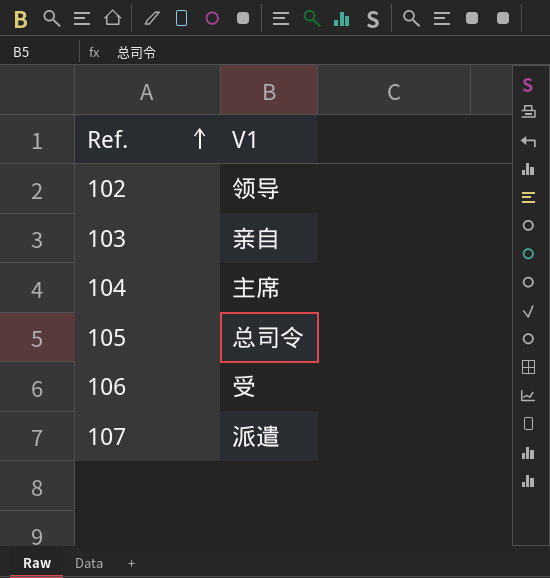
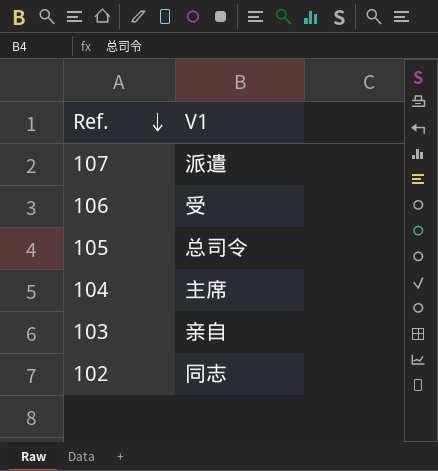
row order: Ref. ascending -> Ref. descending
102 | V1: 领导 -> 同志

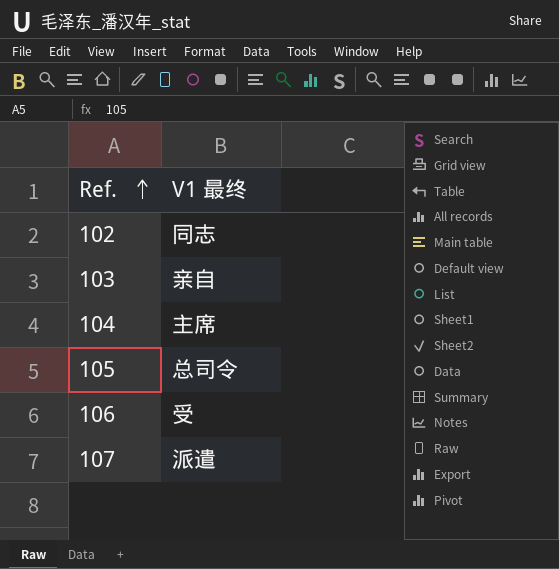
row order: Ref. descending -> Ref. ascending
column name: V1 -> V1 最终

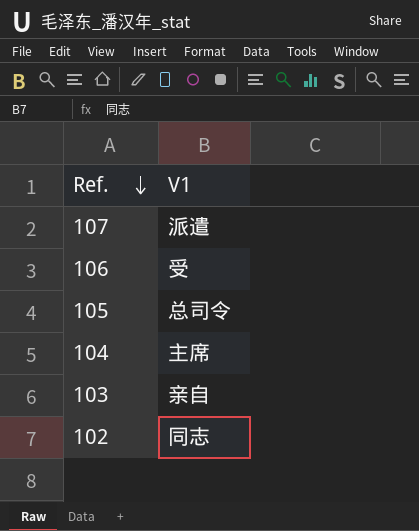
row order: Ref. ascending -> Ref. descending
column name: V1 最终 -> V1

